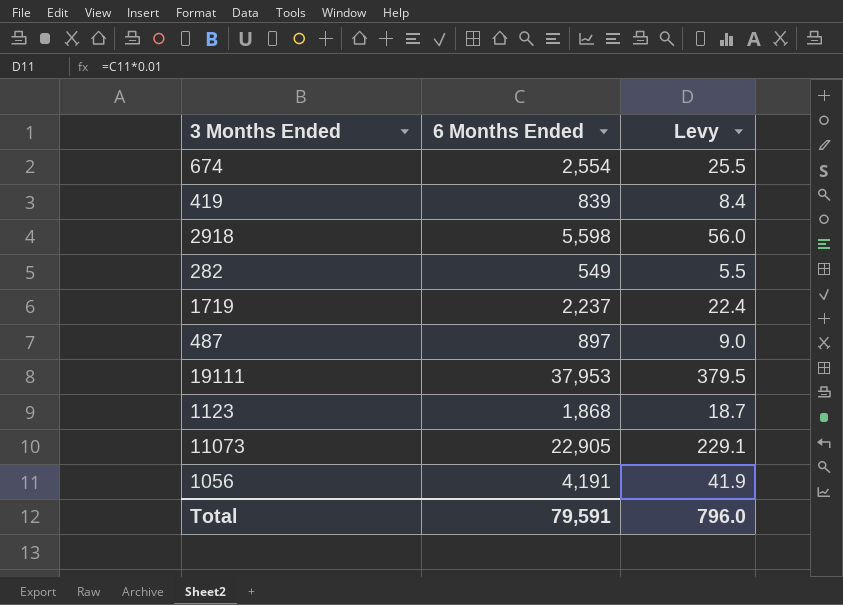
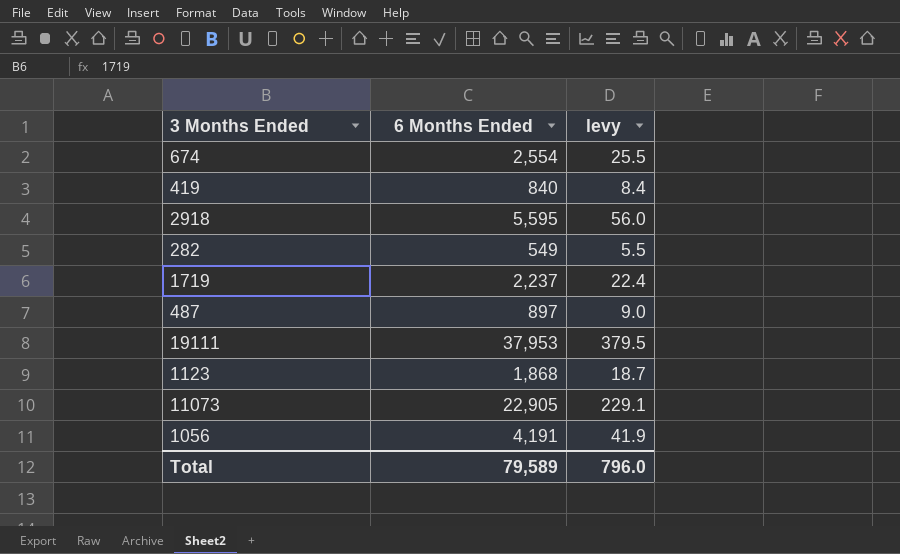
column name: Levy -> levy
419 | 6 Months Ended: 839 -> 840
2918 | 6 Months Ended: 5,598 -> 5,595
Total | 6 Months Ended: 79,591 -> 79,589

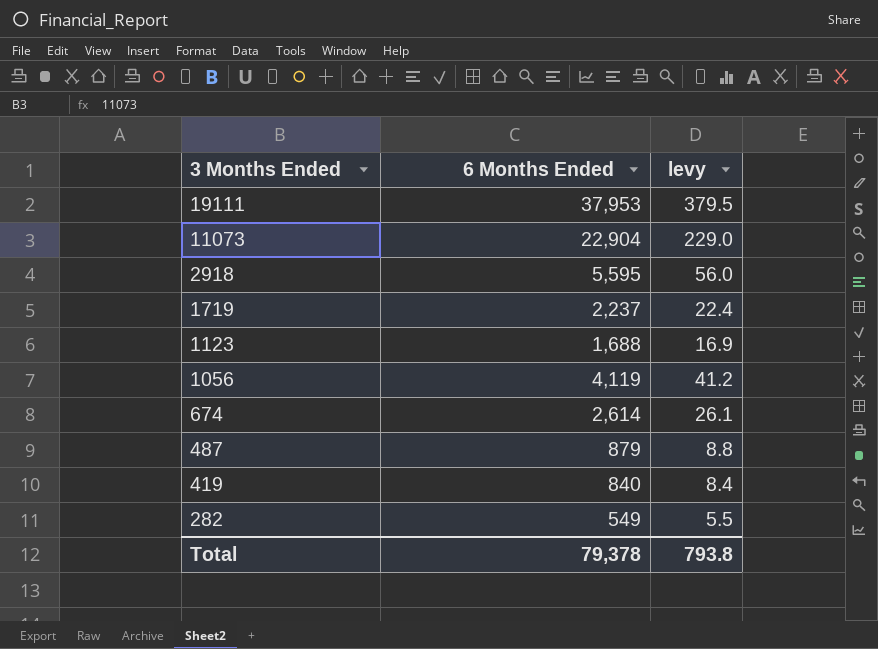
row order: none -> 3 Months Ended descending
11073 | 6 Months Ended: 22,905 -> 22,904
11073 | levy: 229.1 -> 229.0
1123 | 6 Months Ended: 1,868 -> 1,688
1123 | levy: 18.7 -> 16.9
1056 | 6 Months Ended: 4,191 -> 4,119
1056 | levy: 41.9 -> 41.2
674 | 6 Months Ended: 2,554 -> 2,614
674 | levy: 25.5 -> 26.1
487 | 6 Months Ended: 897 -> 879
487 | levy: 9.0 -> 8.8
Total | 6 Months Ended: 79,589 -> 79,378
Total | levy: 796.0 -> 793.8

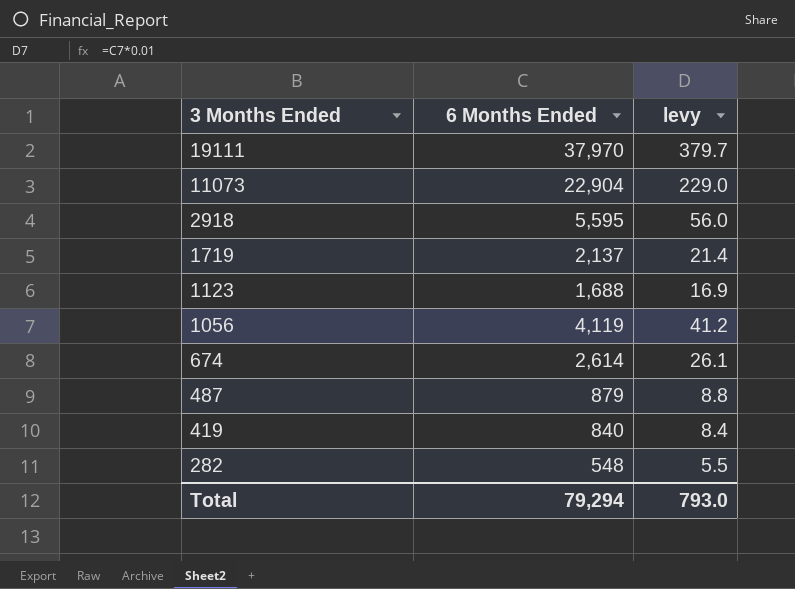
19111 | 6 Months Ended: 37,953 -> 37,970
19111 | levy: 379.5 -> 379.7
1719 | 6 Months Ended: 2,237 -> 2,137
1719 | levy: 22.4 -> 21.4
282 | 6 Months Ended: 549 -> 548
Total | 6 Months Ended: 79,378 -> 79,294
Total | levy: 793.8 -> 793.0

